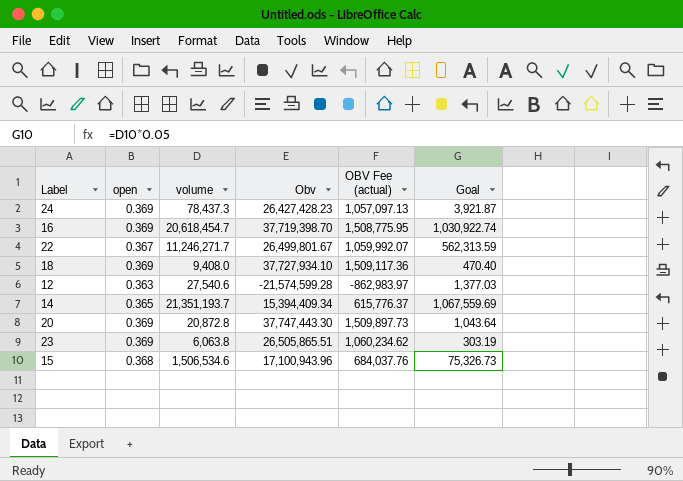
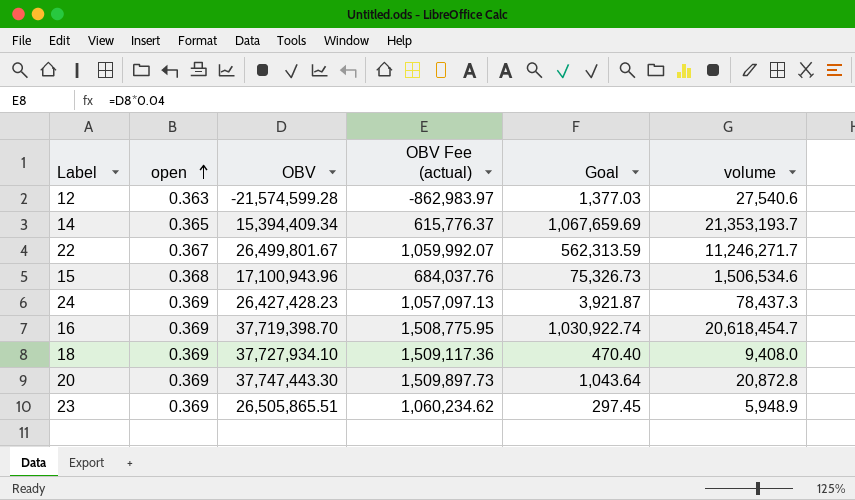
row order: none -> open ascending
column name: Obv -> OBV
column volume | position: 3 -> 6
14 | Goal: 1,067,559.69 -> 1,067,659.69
14 | volume: 21,351,193.7 -> 21,353,193.7
23 | Goal: 303.19 -> 297.45
23 | volume: 6,063.8 -> 5,948.9

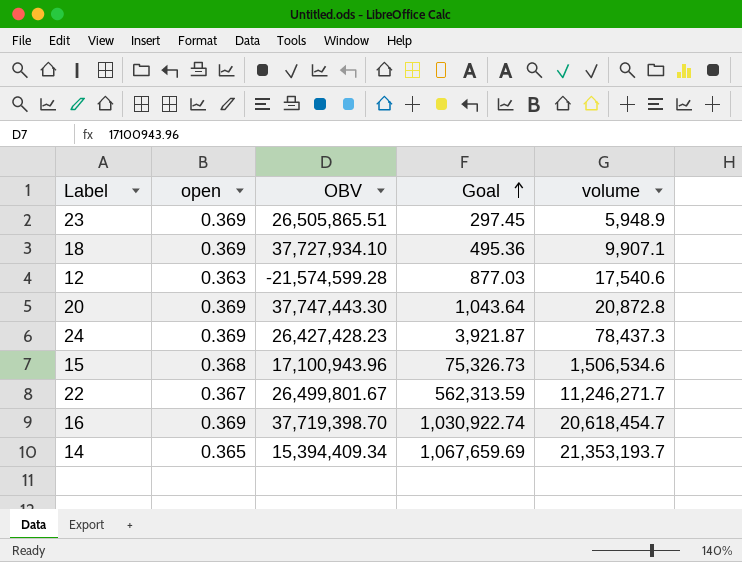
row order: open ascending -> Goal ascending
column OBV Fee (actual) | formula: [OBV] * 0.04 -> none
18 | Goal: 470.40 -> 495.36
18 | volume: 9,408.0 -> 9,907.1
12 | Goal: 1,377.03 -> 877.03
12 | volume: 27,540.6 -> 17,540.6

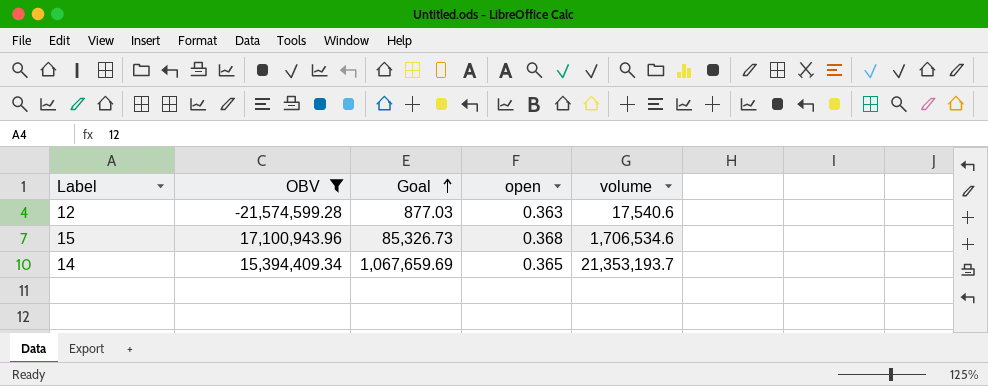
filter: none -> OBV <= 17,100,943.96
column open | position: 2 -> 4
15 | Goal: 75,326.73 -> 85,326.73
15 | volume: 1,506,534.6 -> 1,706,534.6

